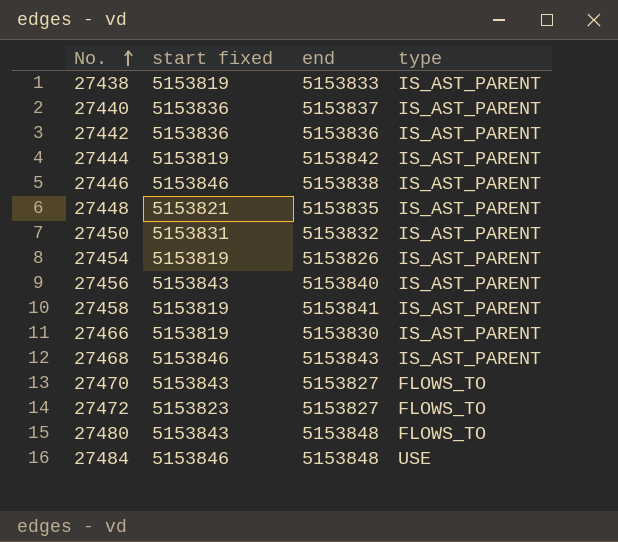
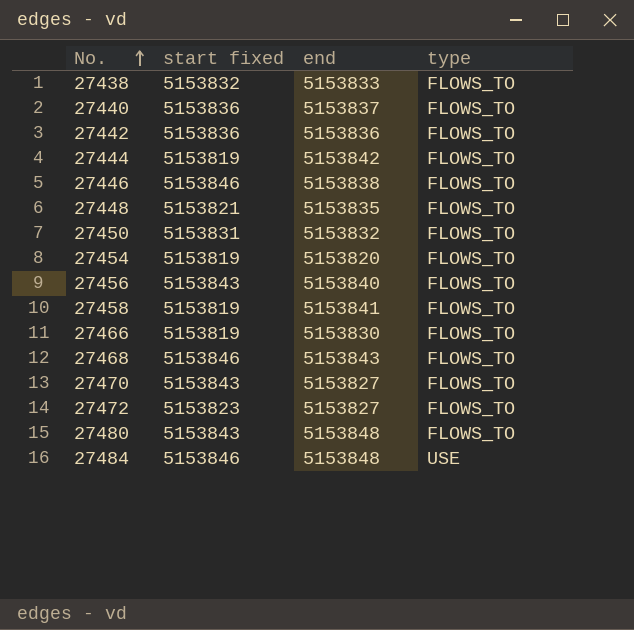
27438 | start fixed: 5153819 -> 5153832
27438 | type: IS_AST_PARENT -> FLOWS_TO
27440 | type: IS_AST_PARENT -> FLOWS_TO
27442 | type: IS_AST_PARENT -> FLOWS_TO
27444 | type: IS_AST_PARENT -> FLOWS_TO
27446 | type: IS_AST_PARENT -> FLOWS_TO
27448 | type: IS_AST_PARENT -> FLOWS_TO
27450 | type: IS_AST_PARENT -> FLOWS_TO
27454 | end: 5153826 -> 5153820
27454 | type: IS_AST_PARENT -> FLOWS_TO
27456 | type: IS_AST_PARENT -> FLOWS_TO
27458 | type: IS_AST_PARENT -> FLOWS_TO
27466 | type: IS_AST_PARENT -> FLOWS_TO
27468 | type: IS_AST_PARENT -> FLOWS_TO

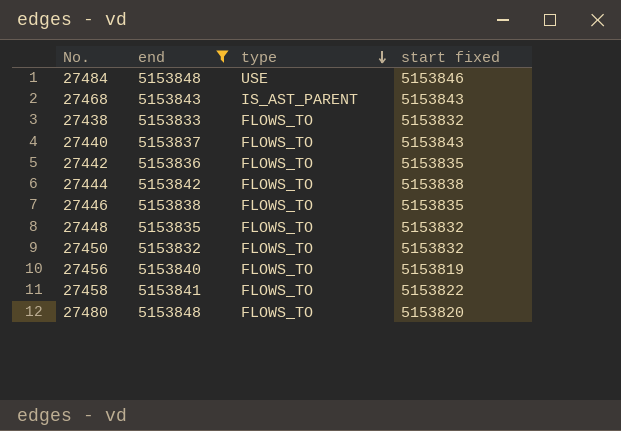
filter: none -> end >= 5153832
row order: No. ascending -> type descending
column start fixed | position: 2 -> 4
27468 | type: FLOWS_TO -> IS_AST_PARENT
27468 | start fixed: 5153846 -> 5153843
27440 | start fixed: 5153836 -> 5153843
27442 | start fixed: 5153836 -> 5153835
27444 | start fixed: 5153819 -> 5153838
27446 | start fixed: 5153846 -> 5153835
27448 | start fixed: 5153821 -> 5153832
27450 | start fixed: 5153831 -> 5153832
27456 | start fixed: 5153843 -> 5153819
27458 | start fixed: 5153819 -> 5153822
27480 | start fixed: 5153843 -> 5153820

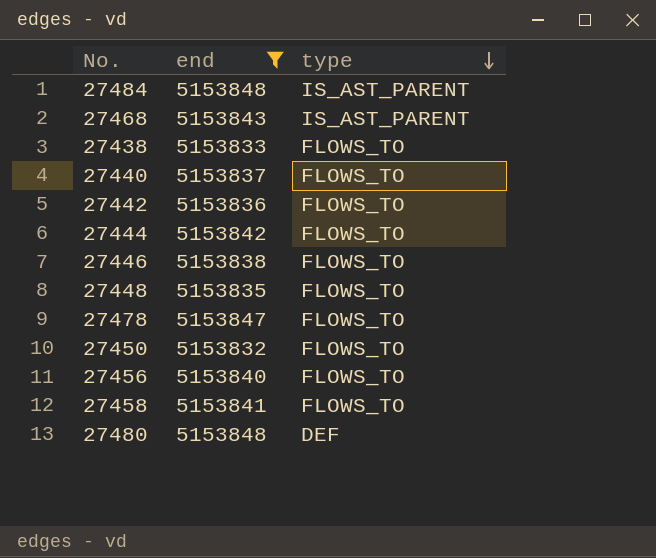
column start fixed | position: 4 -> none
27484 | type: USE -> IS_AST_PARENT
row 27478: none -> 5153847 | FLOWS_TO
27480 | type: FLOWS_TO -> DEF

